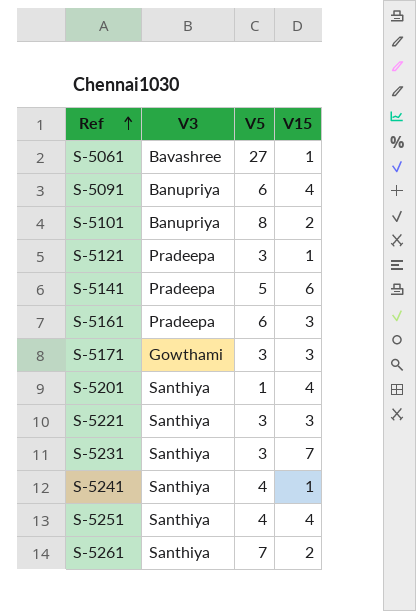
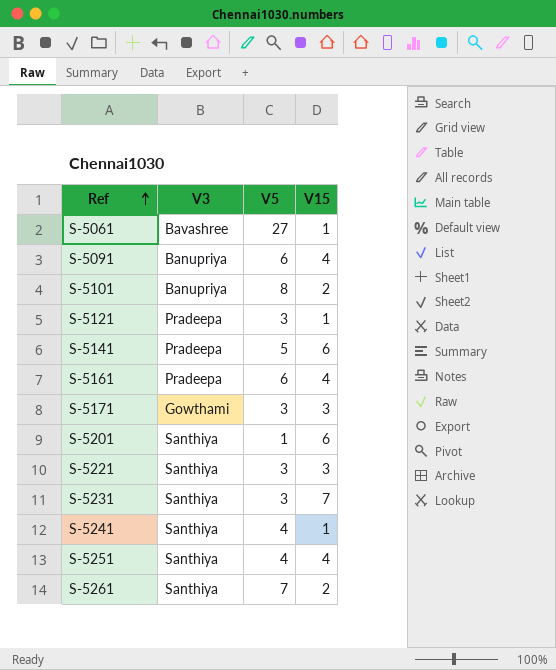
S-5161 | V15: 3 -> 4
S-5201 | V15: 4 -> 6

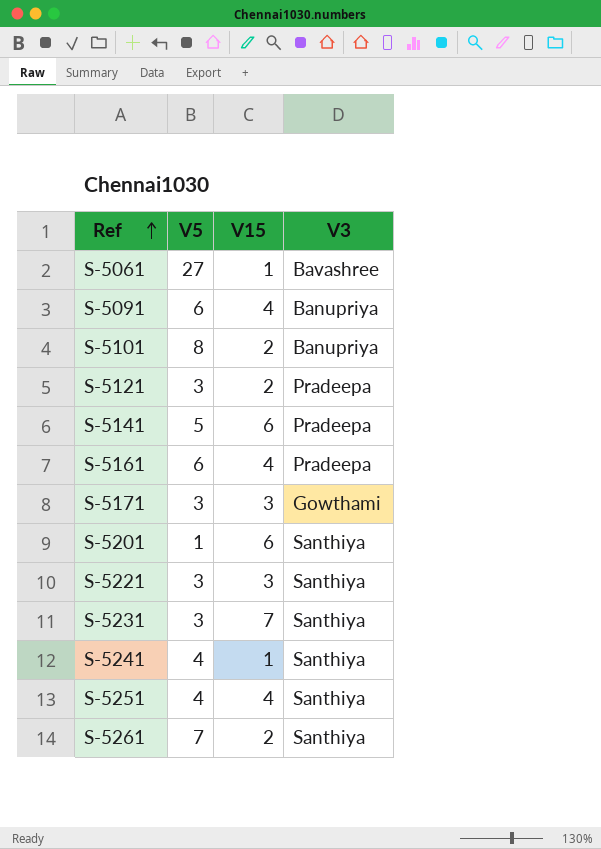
column V3 | position: 2 -> 4
S-5121 | V15: 1 -> 2

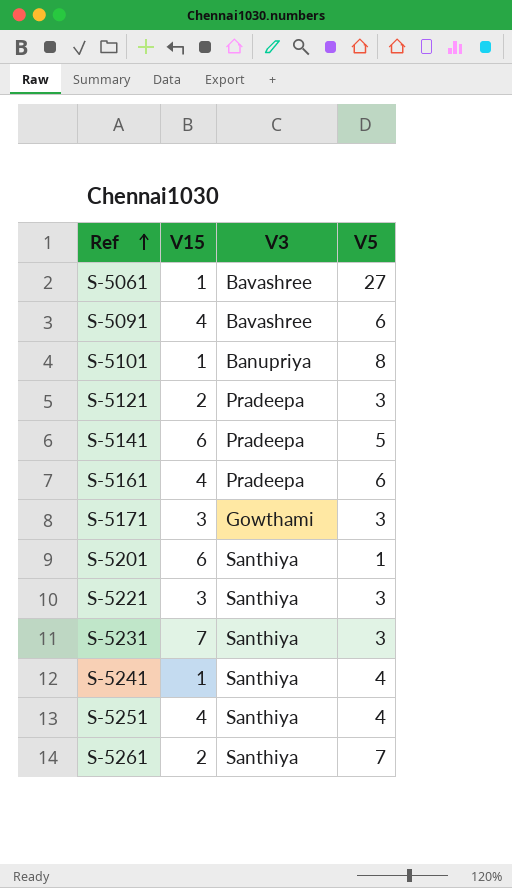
column V5 | position: 2 -> 4
S-5091 | V3: Banupriya -> Bavashree
S-5101 | V15: 2 -> 1

